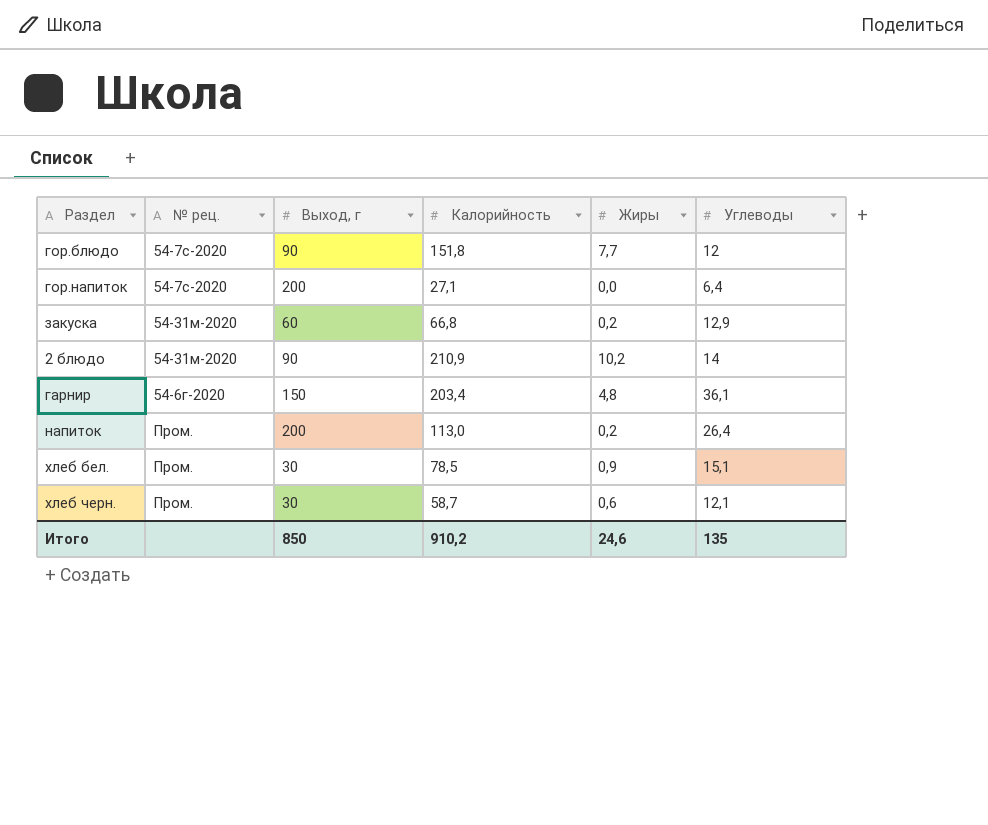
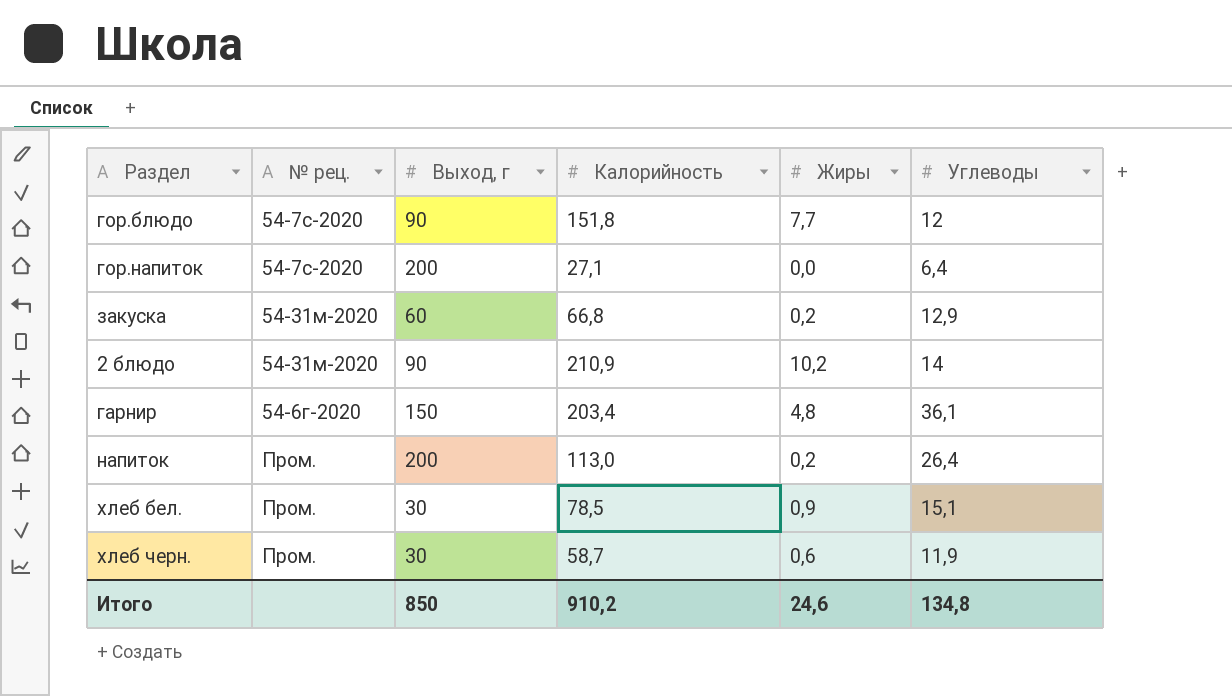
хлеб черн. | Углеводы: 12,1 -> 11,9
Итого | Углеводы: 135 -> 134,8

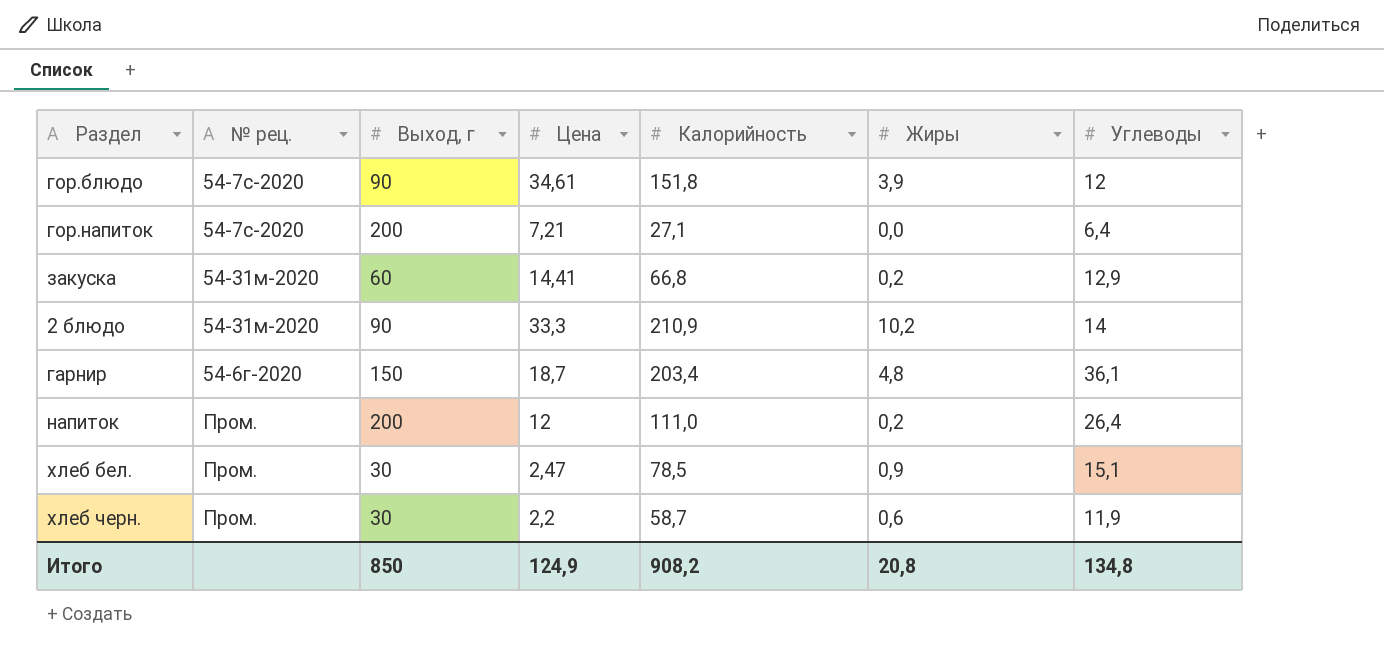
column Цена | position: none -> 4
гор.блюдо | Жиры: 7,7 -> 3,9
напиток | Калорийность: 113,0 -> 111,0
Итого | Калорийность: 910,2 -> 908,2
Итого | Жиры: 24,6 -> 20,8

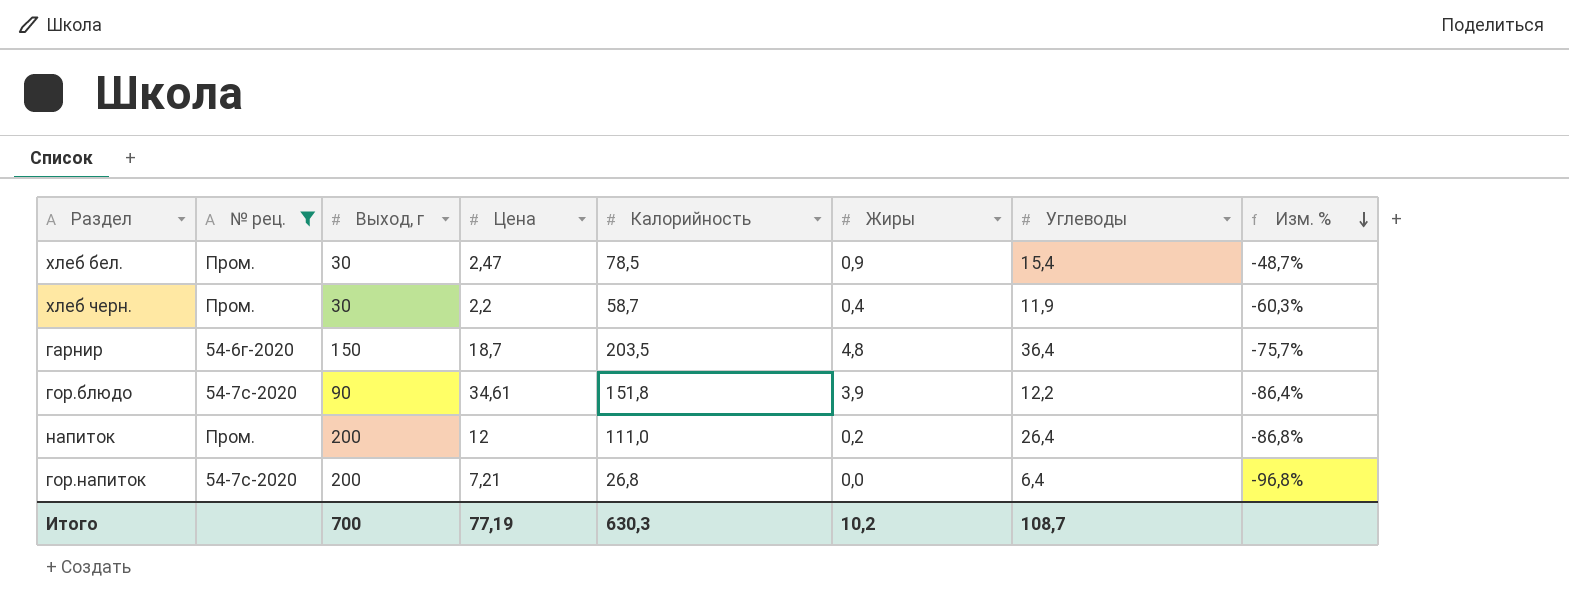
filter: none -> № рец. != 54-31м-2020
row order: none -> Изм. % descending
column Изм. % | formula: none -> ([Углеводы] - [Выход, г]) / [Выход, г]
хлеб бел. | Углеводы: 15,1 -> 15,4
хлеб черн. | Жиры: 0,6 -> 0,4
гарнир | Калорийность: 203,4 -> 203,5
гарнир | Углеводы: 36,1 -> 36,4
гор.блюдо | Углеводы: 12 -> 12,2
гор.напиток | Калорийность: 27,1 -> 26,8
Итого | Выход, г: 850 -> 700
Итого | Цена: 124,9 -> 77,19
Итого | Калорийность: 908,2 -> 630,3
Итого | Жиры: 20,8 -> 10,2
Итого | Углеводы: 134,8 -> 108,7

